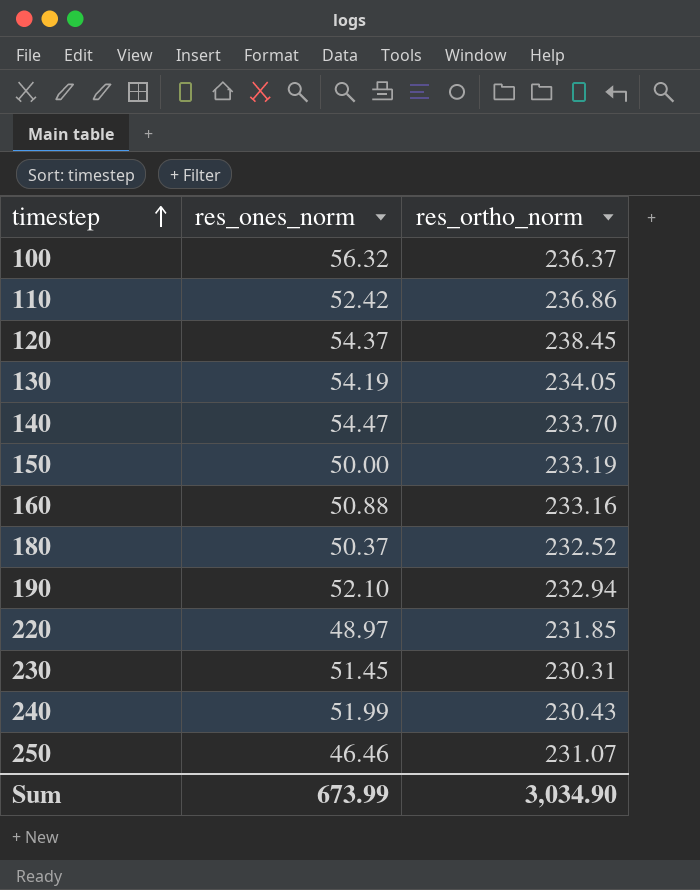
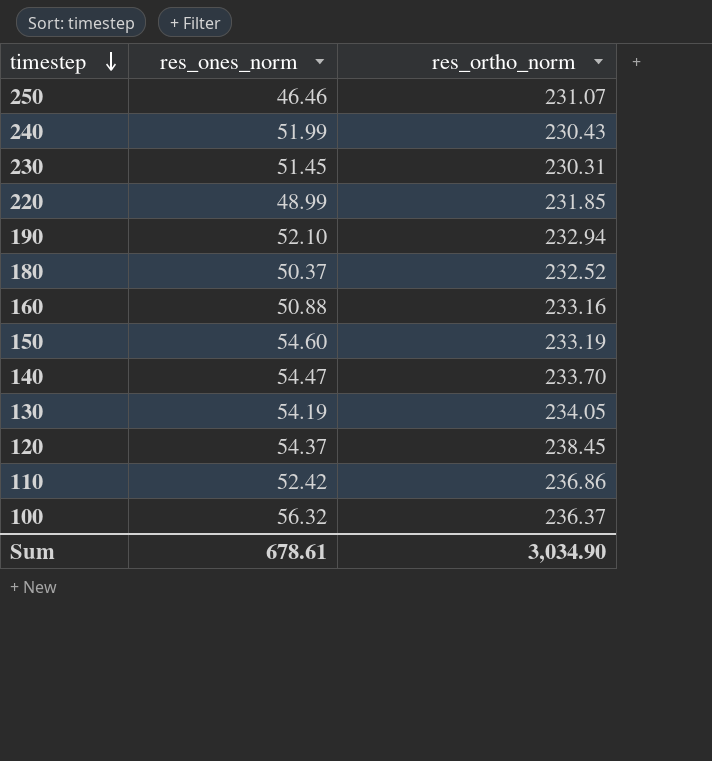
row order: timestep ascending -> timestep descending
220 | res_ones_norm: 48.97 -> 48.99
150 | res_ones_norm: 50.00 -> 54.60
Sum | res_ones_norm: 673.99 -> 678.61

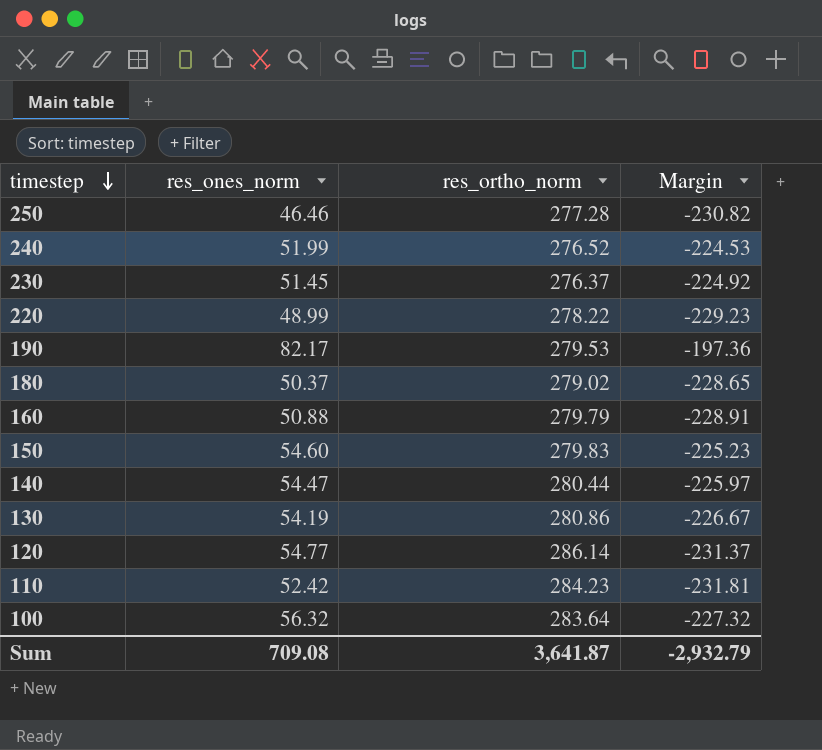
column Margin | formula: none -> [res_ones_norm] - [res_ortho_norm]
250 | res_ortho_norm: 231.07 -> 277.28
240 | res_ortho_norm: 230.43 -> 276.52
230 | res_ortho_norm: 230.31 -> 276.37
220 | res_ortho_norm: 231.85 -> 278.22
190 | res_ones_norm: 52.10 -> 82.17
190 | res_ortho_norm: 232.94 -> 279.53
180 | res_ortho_norm: 232.52 -> 279.02
160 | res_ortho_norm: 233.16 -> 279.79
150 | res_ortho_norm: 233.19 -> 279.83
140 | res_ortho_norm: 233.70 -> 280.44
130 | res_ortho_norm: 234.05 -> 280.86
120 | res_ones_norm: 54.37 -> 54.77
120 | res_ortho_norm: 238.45 -> 286.14
110 | res_ortho_norm: 236.86 -> 284.23
100 | res_ortho_norm: 236.37 -> 283.64
Sum | res_ones_norm: 678.61 -> 709.08
Sum | res_ortho_norm: 3,034.90 -> 3,641.87

